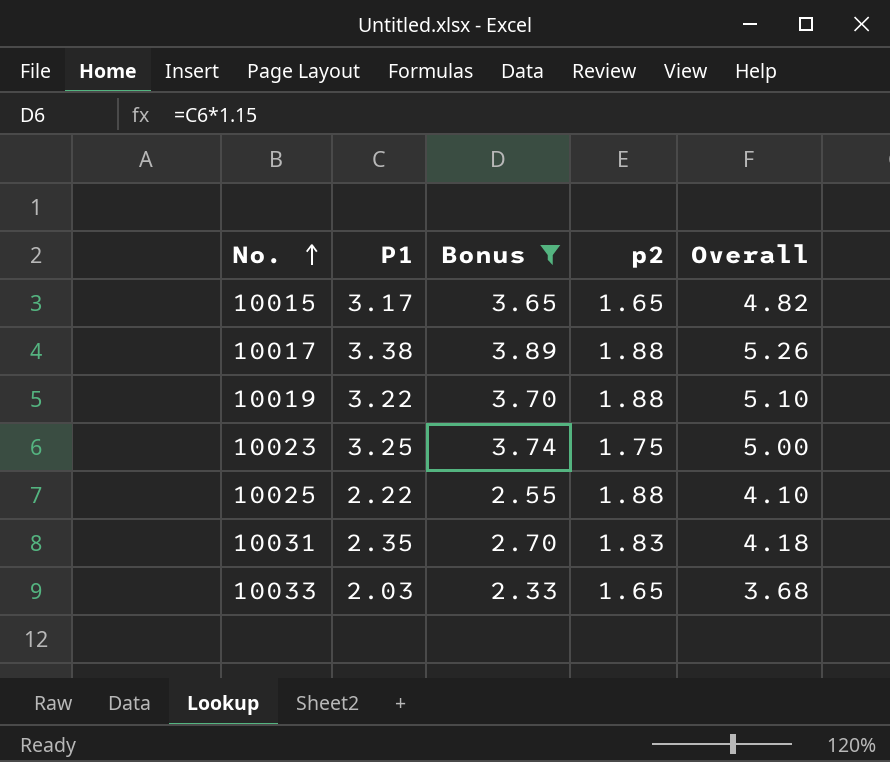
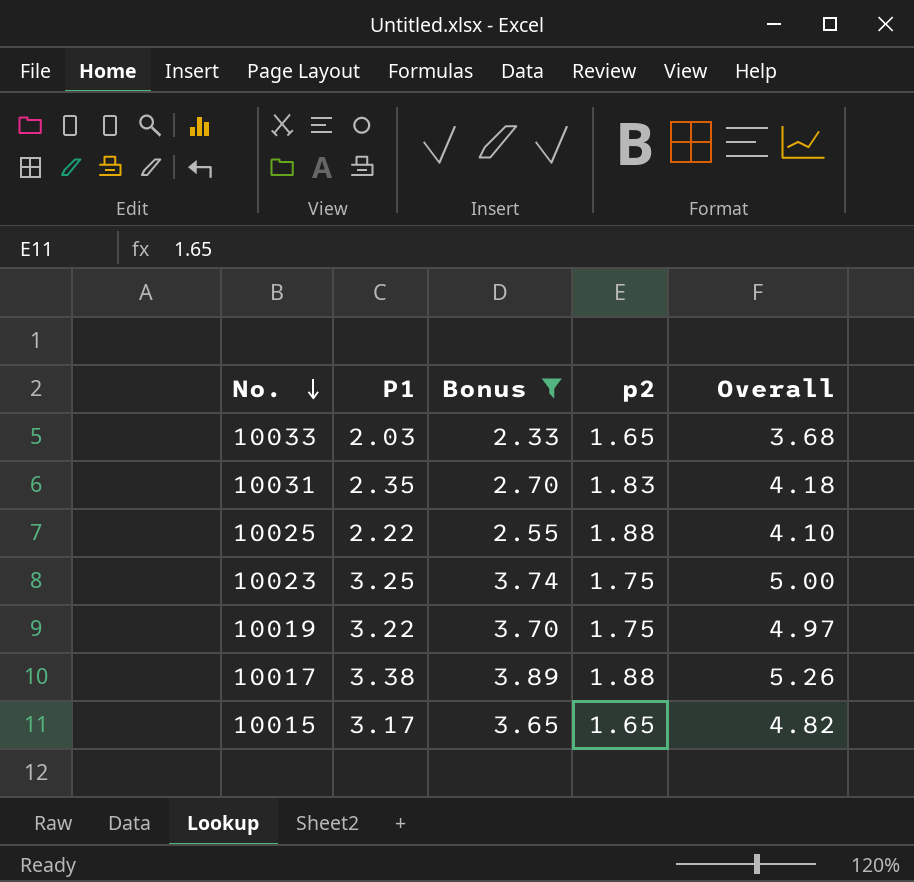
row order: No. ascending -> No. descending
10019 | p2: 1.88 -> 1.75
10019 | Overall: 5.10 -> 4.97

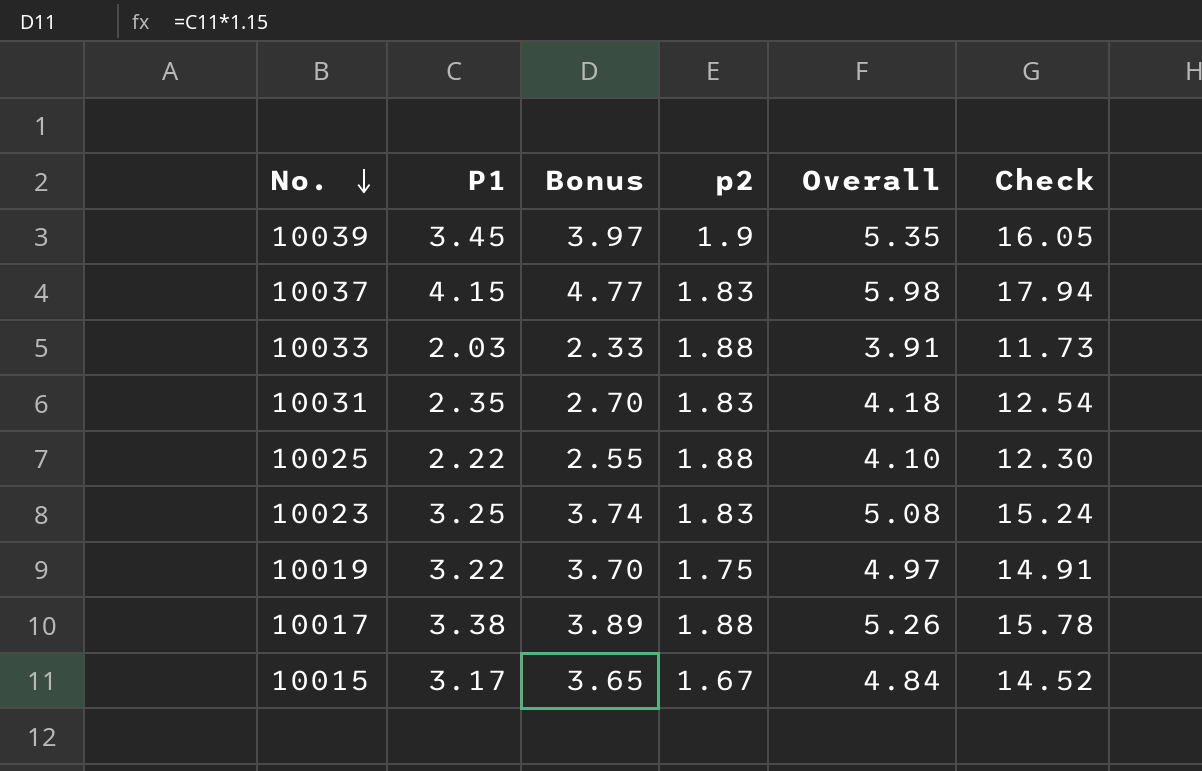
filter: Bonus <= 3.89 -> none
column Check | formula: none -> [Overall] * 3
10033 | p2: 1.65 -> 1.88
10033 | Overall: 3.68 -> 3.91
10023 | p2: 1.75 -> 1.83
10023 | Overall: 5.00 -> 5.08
10015 | p2: 1.65 -> 1.67
10015 | Overall: 4.82 -> 4.84

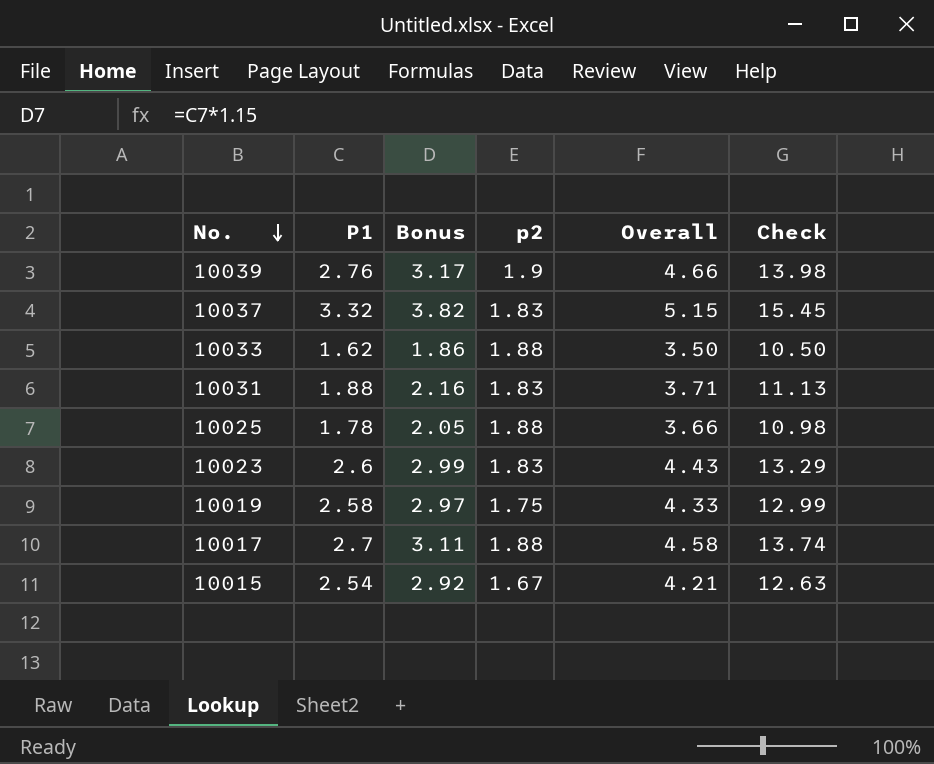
10039 | P1: 3.45 -> 2.76
10039 | Bonus: 3.97 -> 3.17
10039 | Overall: 5.35 -> 4.66
10039 | Check: 16.05 -> 13.98
10037 | P1: 4.15 -> 3.32
10037 | Bonus: 4.77 -> 3.82
10037 | Overall: 5.98 -> 5.15
10037 | Check: 17.94 -> 15.45
10033 | P1: 2.03 -> 1.62
10033 | Bonus: 2.33 -> 1.86
10033 | Overall: 3.91 -> 3.50
10033 | Check: 11.73 -> 10.50
10031 | P1: 2.35 -> 1.88
10031 | Bonus: 2.70 -> 2.16
10031 | Overall: 4.18 -> 3.71
10031 | Check: 12.54 -> 11.13
10025 | P1: 2.22 -> 1.78
10025 | Bonus: 2.55 -> 2.05
10025 | Overall: 4.10 -> 3.66
10025 | Check: 12.30 -> 10.98
10023 | P1: 3.25 -> 2.6
10023 | Bonus: 3.74 -> 2.99
10023 | Overall: 5.08 -> 4.43
10023 | Check: 15.24 -> 13.29
10019 | P1: 3.22 -> 2.58
10019 | Bonus: 3.70 -> 2.97
10019 | Overall: 4.97 -> 4.33
10019 | Check: 14.91 -> 12.99
10017 | P1: 3.38 -> 2.7
10017 | Bonus: 3.89 -> 3.11
10017 | Overall: 5.26 -> 4.58
10017 | Check: 15.78 -> 13.74
10015 | P1: 3.17 -> 2.54
10015 | Bonus: 3.65 -> 2.92
10015 | Overall: 4.84 -> 4.21
10015 | Check: 14.52 -> 12.63

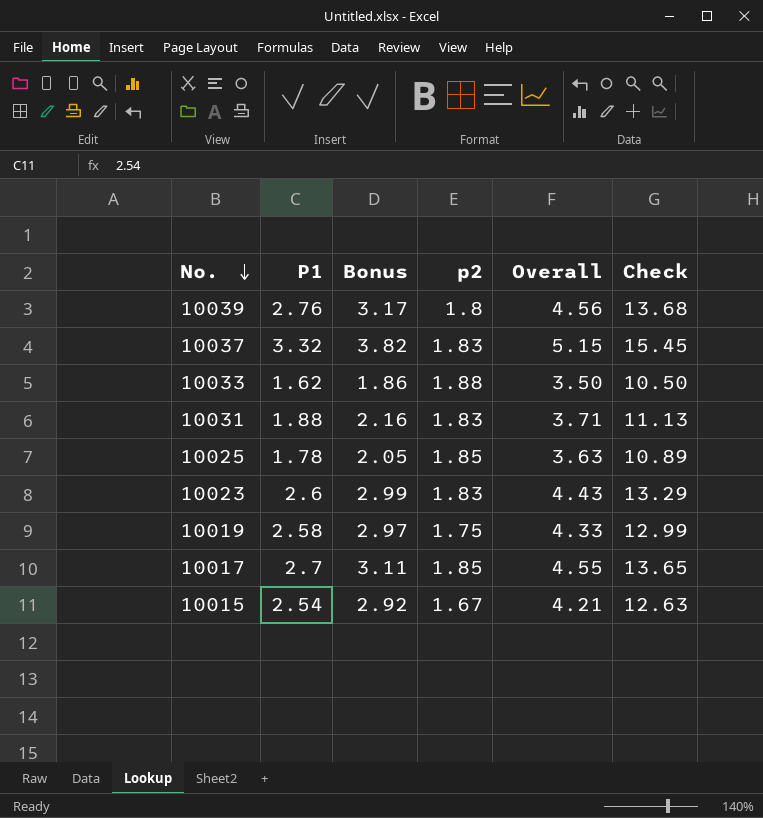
10039 | p2: 1.9 -> 1.8
10039 | Overall: 4.66 -> 4.56
10039 | Check: 13.98 -> 13.68
10025 | p2: 1.88 -> 1.85
10025 | Overall: 3.66 -> 3.63
10025 | Check: 10.98 -> 10.89
10017 | p2: 1.88 -> 1.85
10017 | Overall: 4.58 -> 4.55
10017 | Check: 13.74 -> 13.65

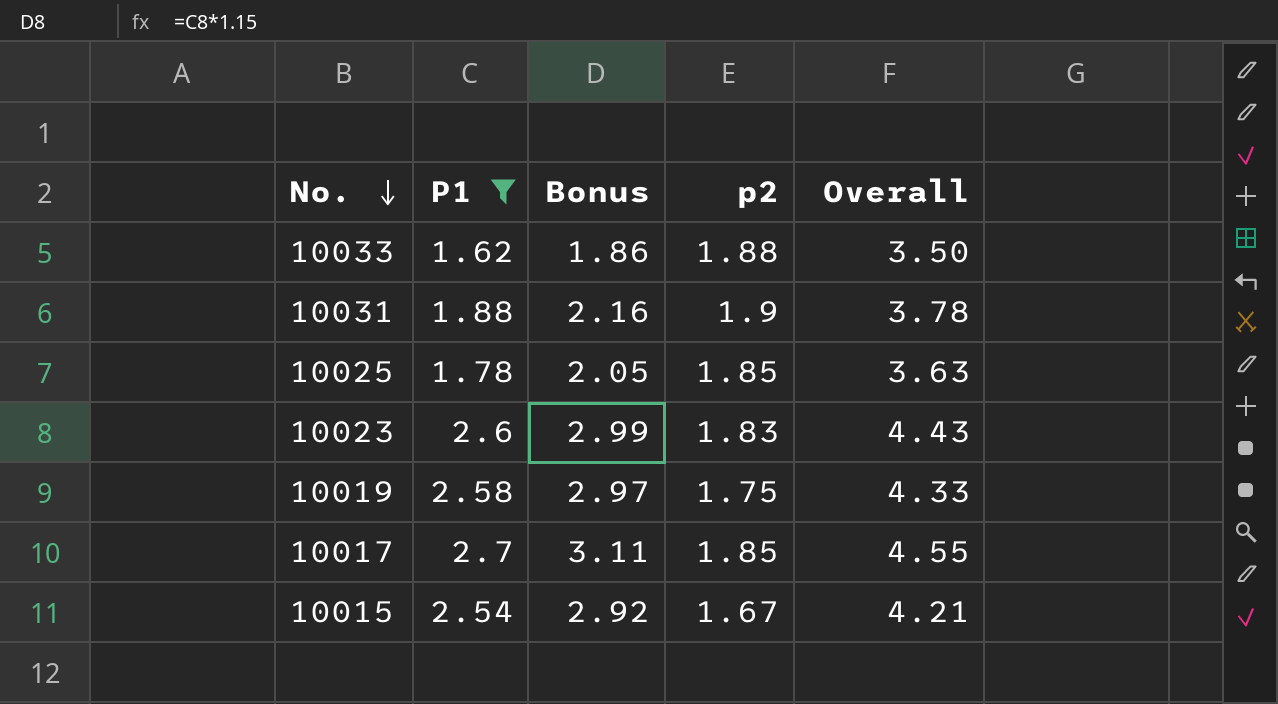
filter: none -> P1 <= 2.7
column Check | formula: [Overall] * 3 -> none
10031 | p2: 1.83 -> 1.9
10031 | Overall: 3.71 -> 3.78

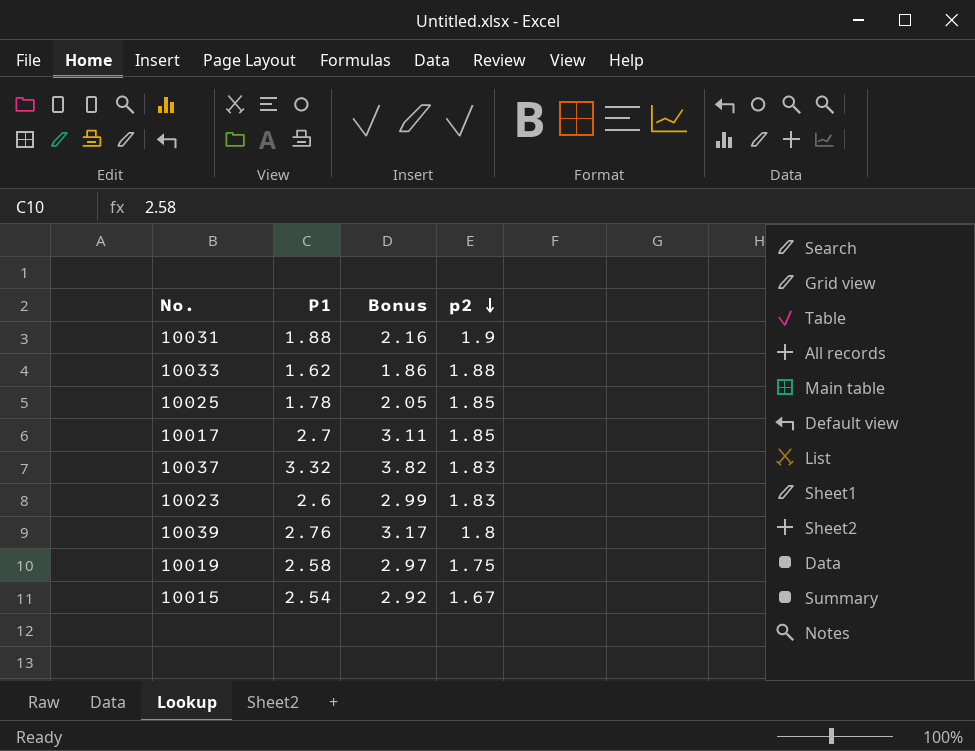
filter: P1 <= 2.7 -> none
row order: No. descending -> p2 descending
column Overall | formula: [P1] + [p2] -> none

